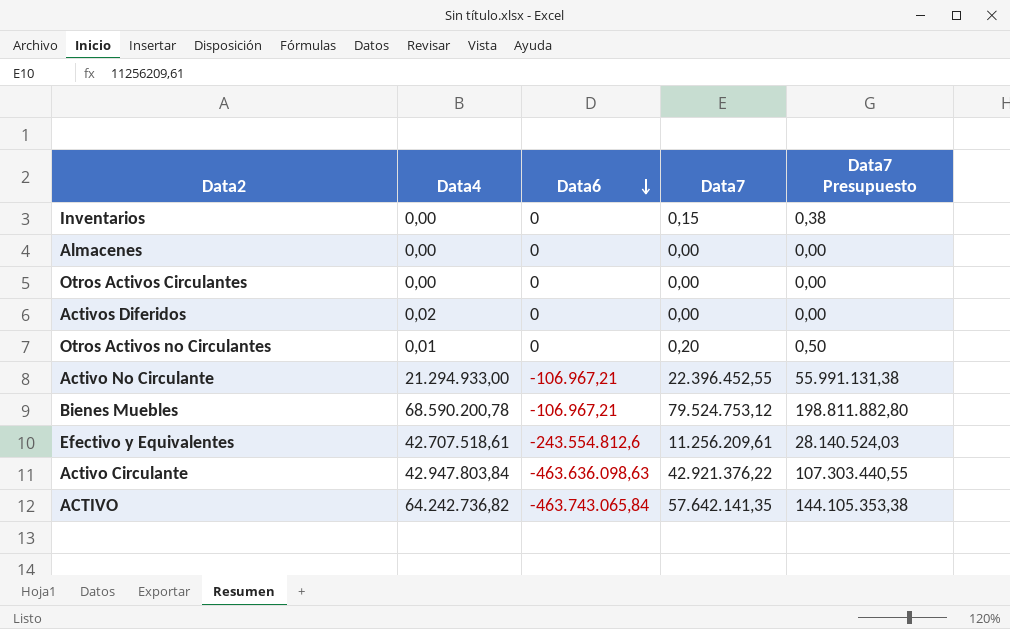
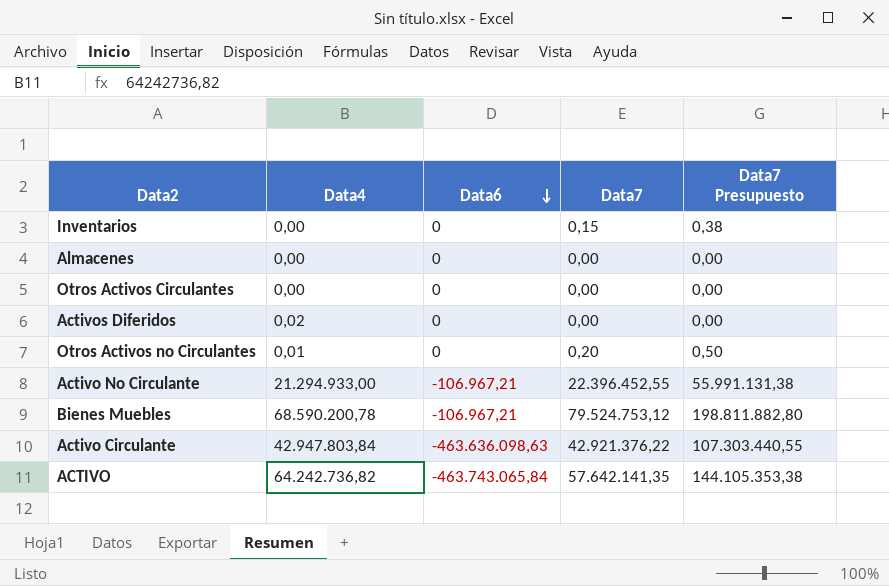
row Efectivo y Equivalentes: 42.707.518,61 | -243.554.812,6 | 11.256.209,61 | 28.140.524,03 -> none

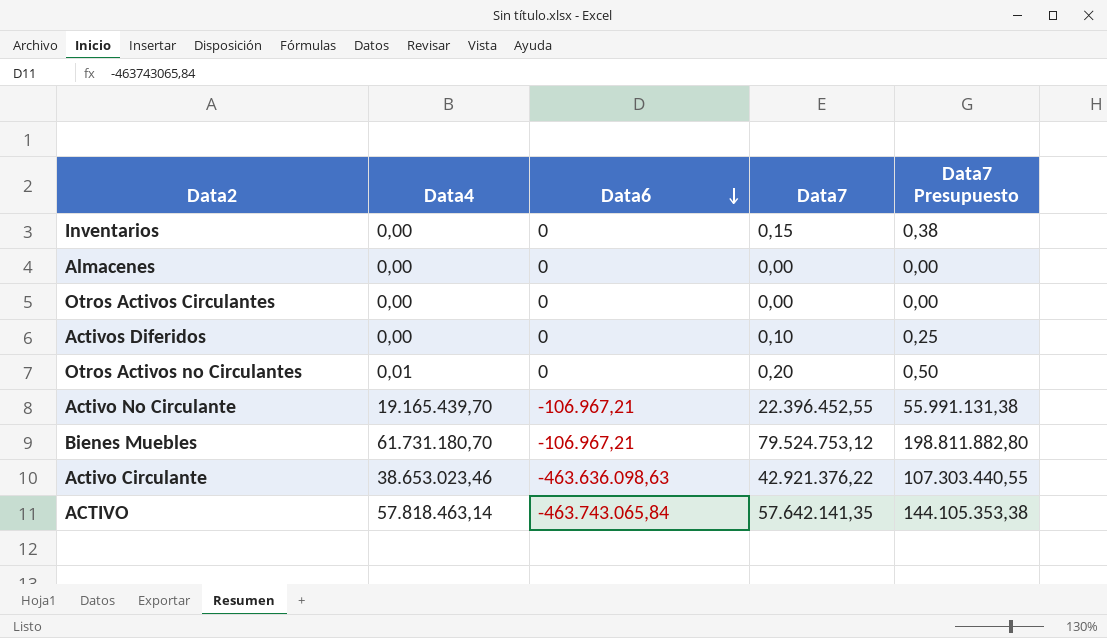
Activos Diferidos | Data4: 0,02 -> 0,00
Activos Diferidos | Data7: 0,00 -> 0,10
Activos Diferidos | Data7 Presupuesto: 0,00 -> 0,25
Activo No Circulante | Data4: 21.294.933,00 -> 19.165.439,70
Bienes Muebles | Data4: 68.590.200,78 -> 61.731.180,70
Activo Circulante | Data4: 42.947.803,84 -> 38.653.023,46
ACTIVO | Data4: 64.242.736,82 -> 57.818.463,14

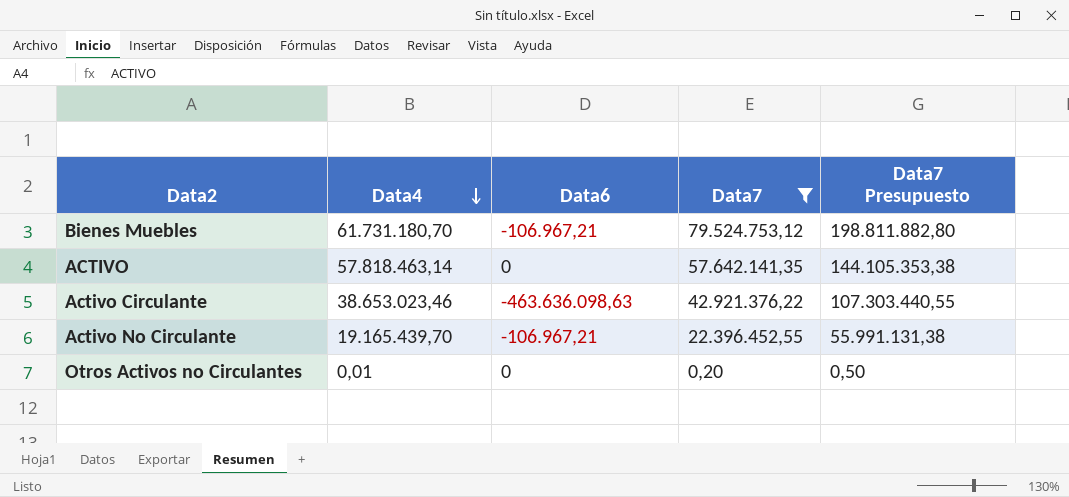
filter: none -> Data7 >= 0,20
row order: Data6 descending -> Data4 descending
ACTIVO | Data6: -463.743.065,84 -> 0

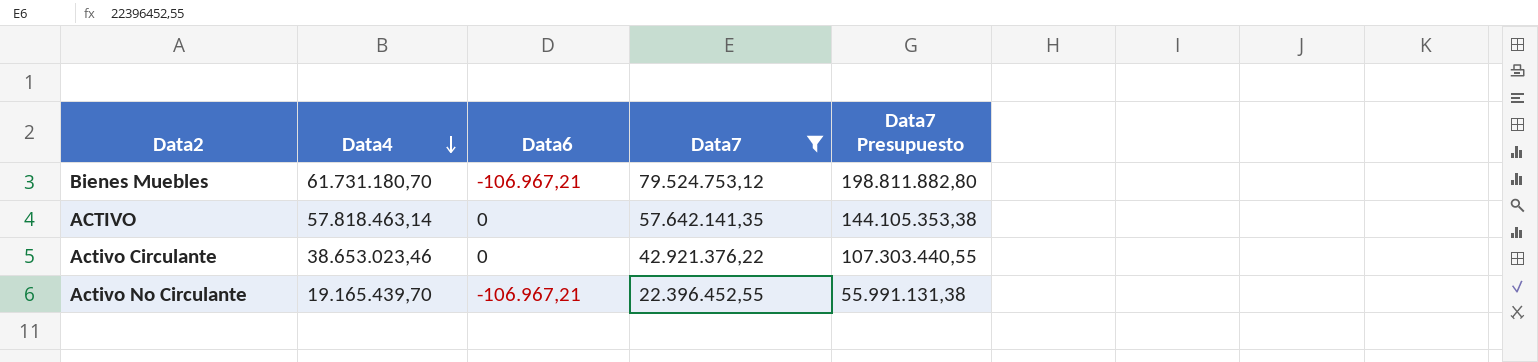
row Otros Activos no Circulantes: 0,01 | 0 | 0,20 | 0,50 -> none
Activo Circulante | Data6: -463.636.098,63 -> 0

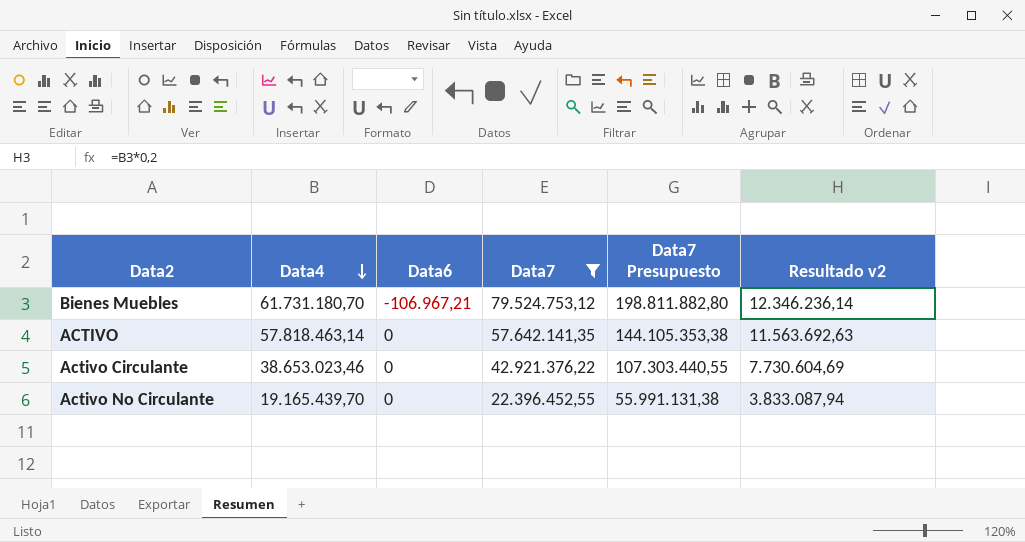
column Resultado v2 | formula: none -> [Data4] * 0,2
Activo No Circulante | Data6: -106.967,21 -> 0

